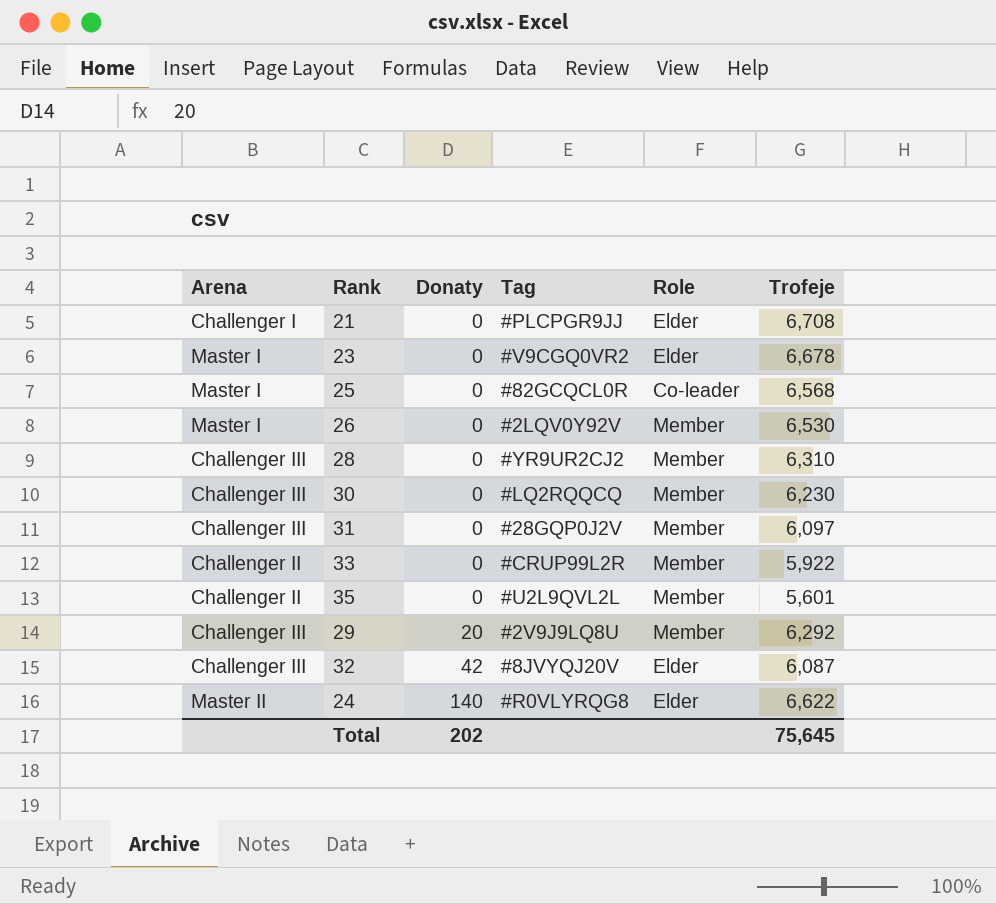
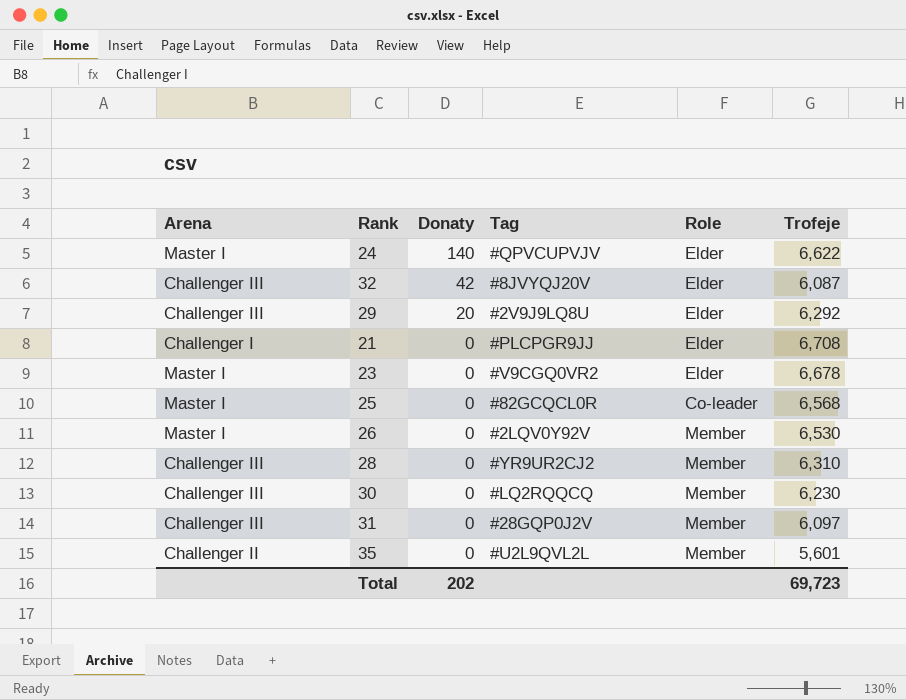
row order: Donaty ascending -> Donaty descending
row 33: Challenger II | 0 | #CRUP99L2R | Member | 5,922 -> none
24 | Arena: Master II -> Master I
24 | Tag: #R0VLYRQG8 -> #QPVCUPVJV
29 | Role: Member -> Elder
Total | Trofeje: 75,645 -> 69,723

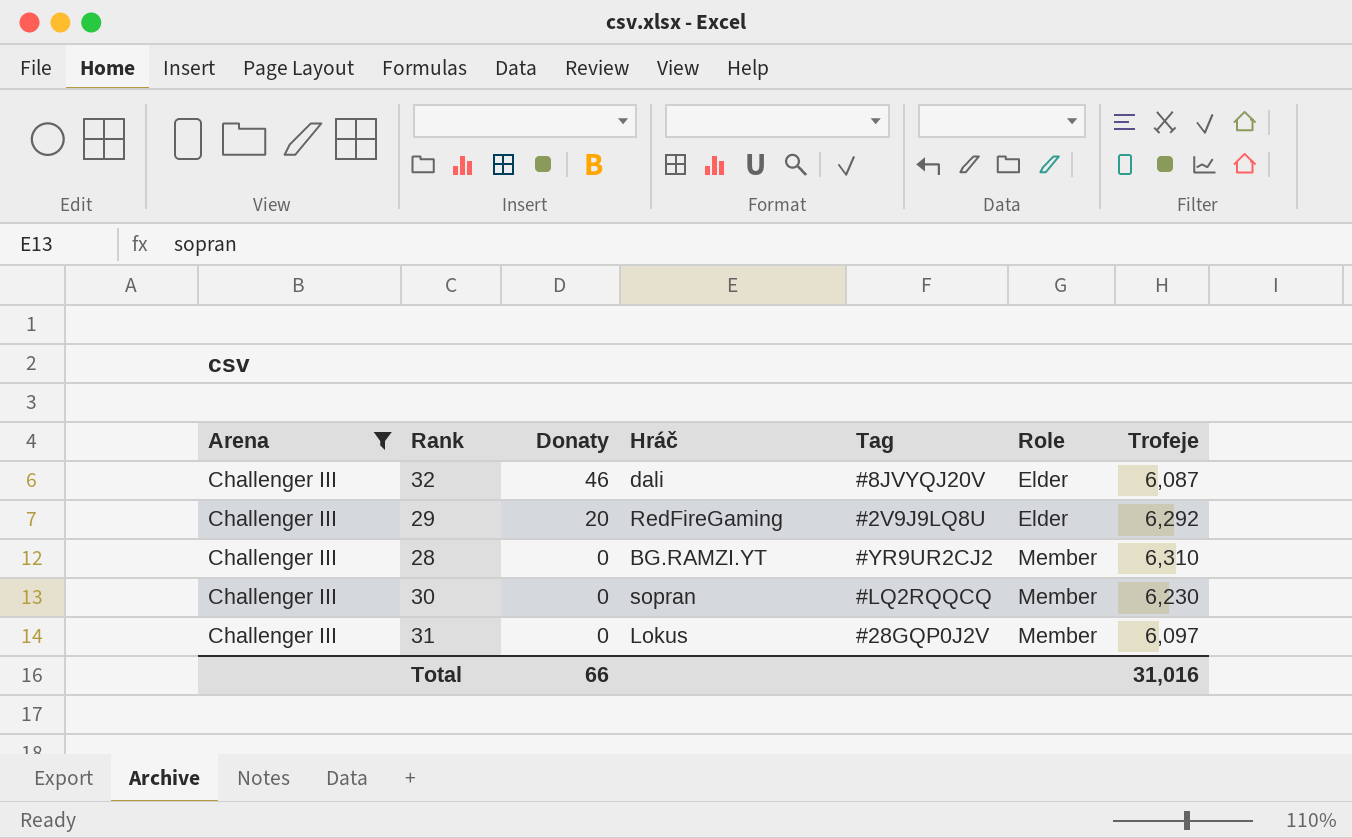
filter: none -> Arena = Challenger III
column Hráč | position: none -> 4
32 | Donaty: 42 -> 46
Total | Donaty: 202 -> 66
Total | Trofeje: 69,723 -> 31,016

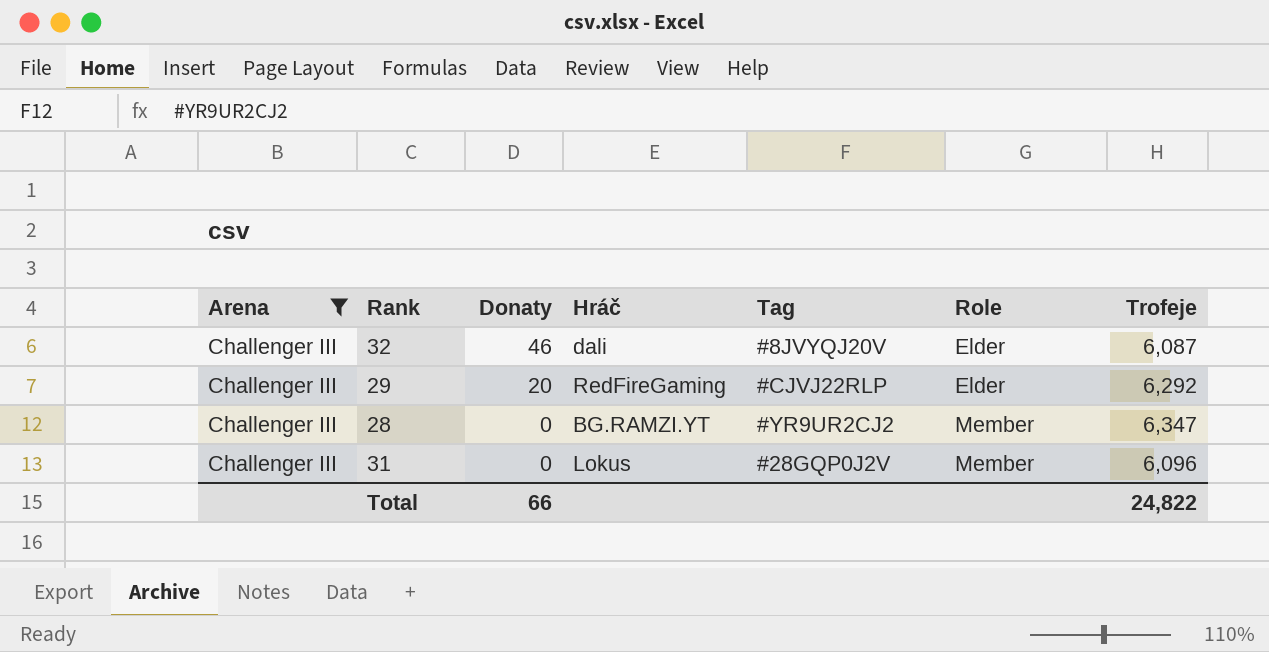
row 30: Challenger III | 0 | sopran | #LQ2RQQCQ | Member | 6,230 -> none
29 | Tag: #2V9J9LQ8U -> #CJVJ22RLP
28 | Trofeje: 6,310 -> 6,347
31 | Trofeje: 6,097 -> 6,096
Total | Trofeje: 31,016 -> 24,822

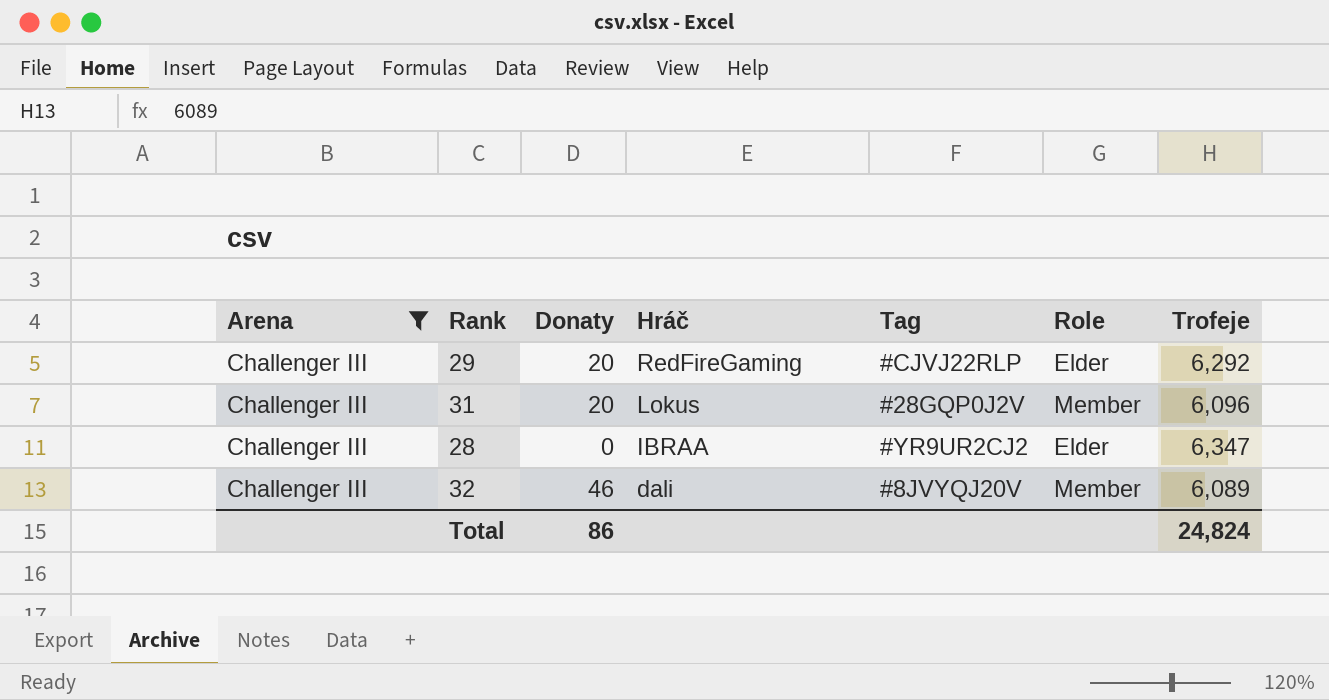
row order: Donaty descending -> Hráč descending
31 | Donaty: 0 -> 20
28 | Hráč: BG.RAMZI.YT -> IBRAA
28 | Role: Member -> Elder
32 | Role: Elder -> Member
32 | Trofeje: 6,087 -> 6,089
Total | Donaty: 66 -> 86
Total | Trofeje: 24,822 -> 24,824

